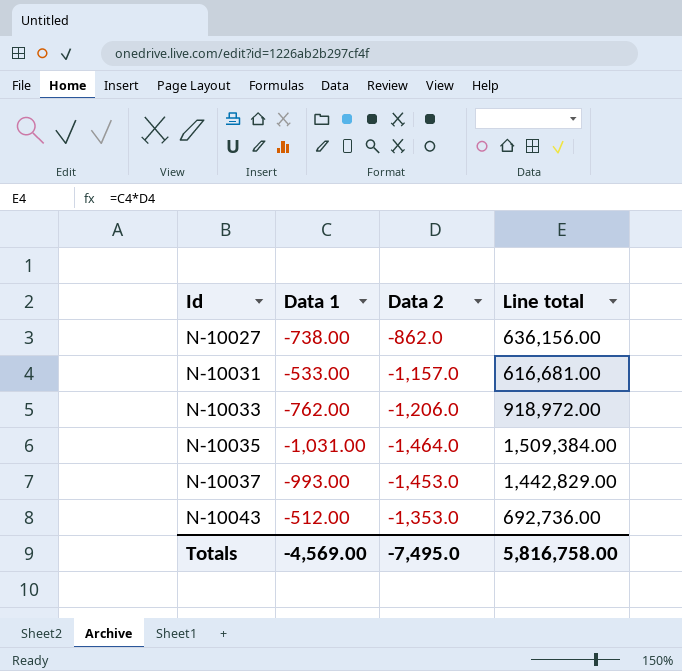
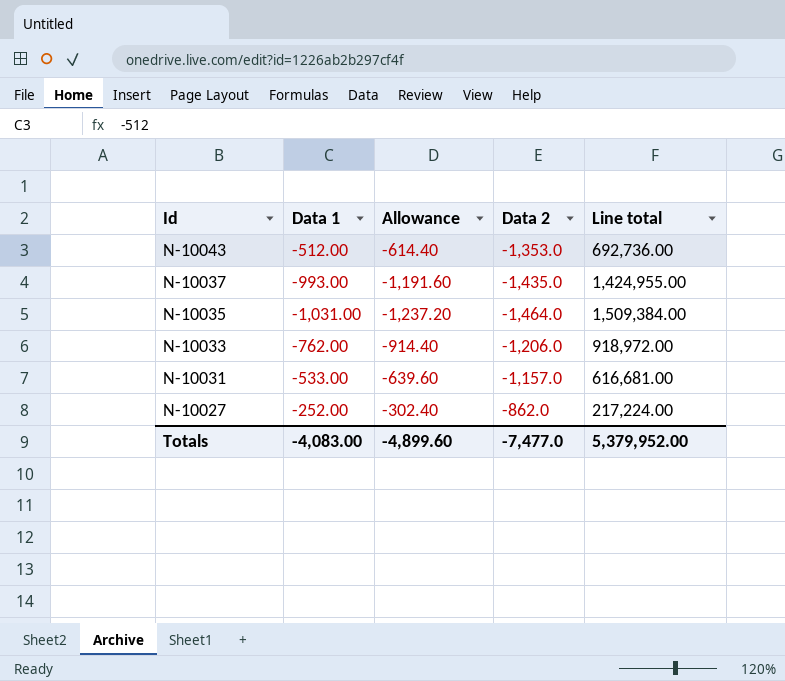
row order: Id ascending -> Id descending
column Allowance | formula: none -> [Data 1] * 1.2
N-10037 | Data 2: -1,453.0 -> -1,435.0
N-10037 | Line total: 1,442,829.00 -> 1,424,955.00
N-10027 | Data 1: -738.00 -> -252.00
N-10027 | Line total: 636,156.00 -> 217,224.00
Totals | Data 1: -4,569.00 -> -4,083.00
Totals | Data 2: -7,495.0 -> -7,477.0
Totals | Line total: 5,816,758.00 -> 5,379,952.00

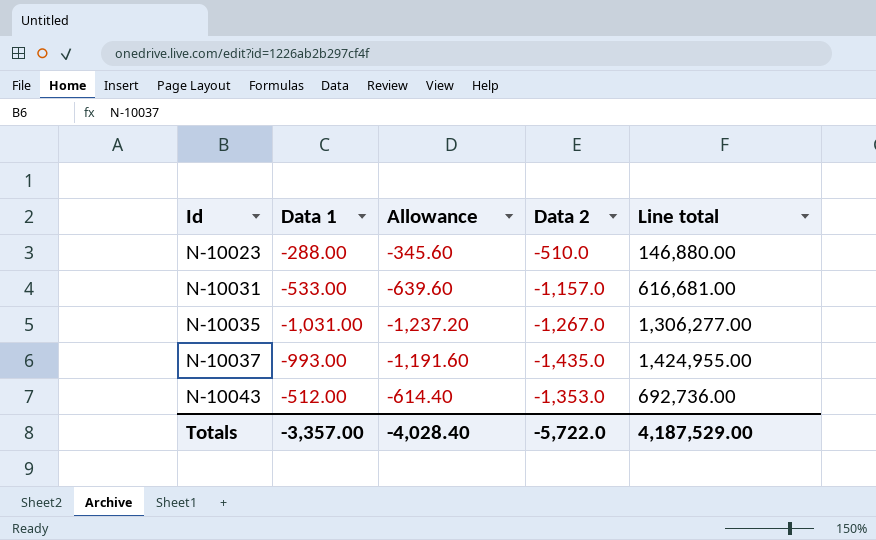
row order: Id descending -> Id ascending
row N-10033: -762.00 | -914.40 | -1,206.0 | 918,972.00 -> none
row N-10027: -252.00 | -302.40 | -862.0 | 217,224.00 -> none
row N-10023: none -> -288.00 | -345.60 | -510.0 | 146,880.00
N-10035 | Data 2: -1,464.0 -> -1,267.0
N-10035 | Line total: 1,509,384.00 -> 1,306,277.00
Totals | Data 1: -4,083.00 -> -3,357.00
Totals | Allowance: -4,899.60 -> -4,028.40
Totals | Data 2: -7,477.0 -> -5,722.0
Totals | Line total: 5,379,952.00 -> 4,187,529.00

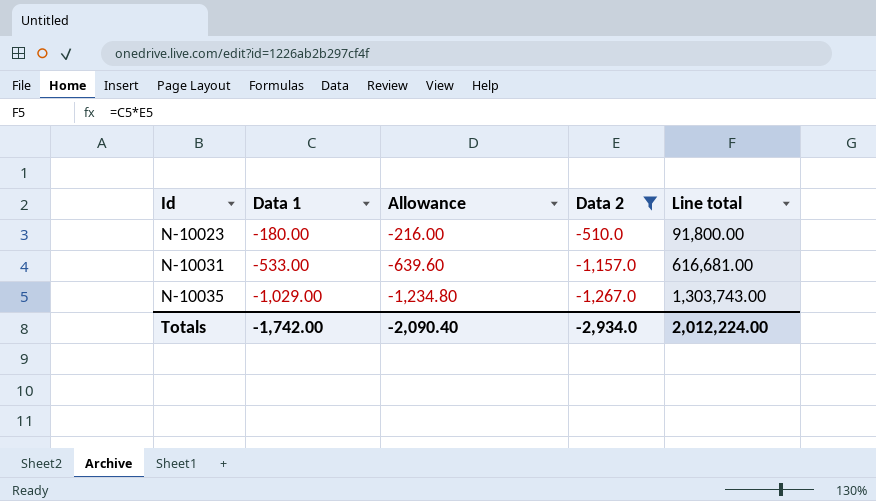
filter: none -> Data 2 >= -1,267.0
N-10023 | Data 1: -288.00 -> -180.00
N-10023 | Allowance: -345.60 -> -216.00
N-10023 | Line total: 146,880.00 -> 91,800.00
N-10035 | Data 1: -1,031.00 -> -1,029.00
N-10035 | Allowance: -1,237.20 -> -1,234.80
N-10035 | Line total: 1,306,277.00 -> 1,303,743.00
Totals | Data 1: -3,357.00 -> -1,742.00
Totals | Allowance: -4,028.40 -> -2,090.40
Totals | Data 2: -5,722.0 -> -2,934.0
Totals | Line total: 4,187,529.00 -> 2,012,224.00

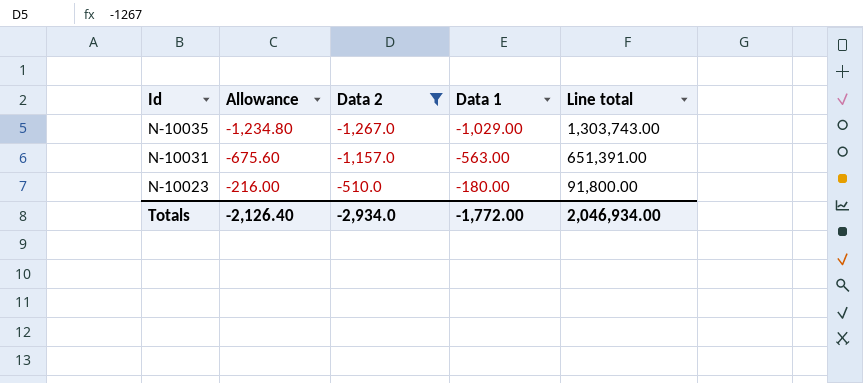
row order: Id ascending -> Id descending
column Data 1 | position: 2 -> 4
N-10031 | Allowance: -639.60 -> -675.60
N-10031 | Data 1: -533.00 -> -563.00
N-10031 | Line total: 616,681.00 -> 651,391.00
Totals | Allowance: -2,090.40 -> -2,126.40
Totals | Data 1: -1,742.00 -> -1,772.00
Totals | Line total: 2,012,224.00 -> 2,046,934.00

